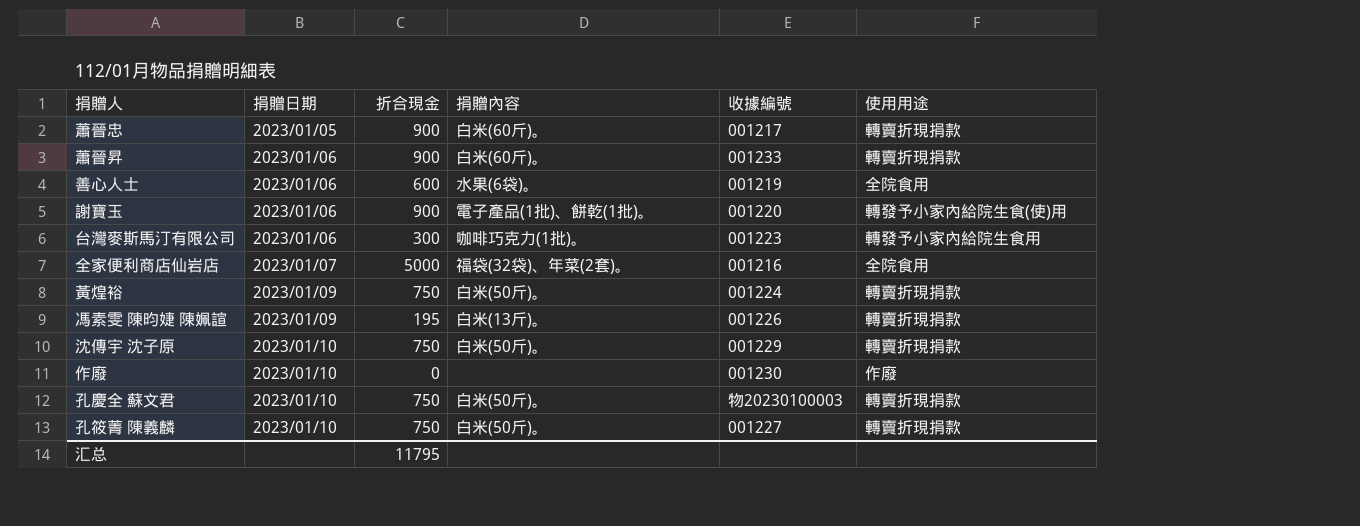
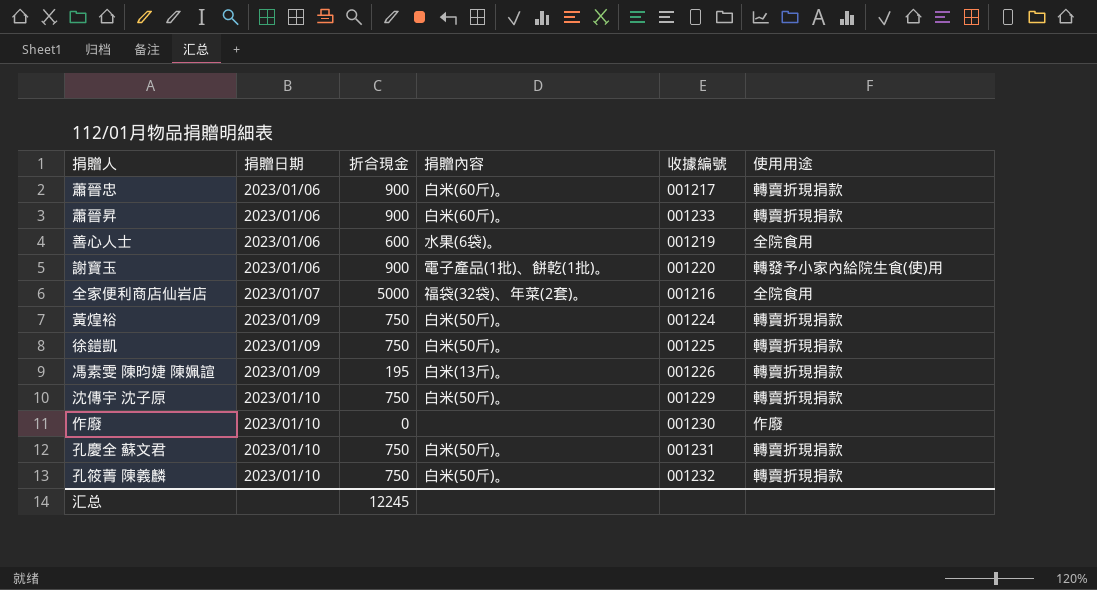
row 台灣麥斯馬汀有限公司: 2023/01/06 | 300 | 咖啡巧克力(1批)。 | 001223 | 轉發予小家內給院生食用 -> none
蕭晉忠 | 捐贈日期: 2023/01/05 -> 2023/01/06
row 徐鎧凱: none -> 2023/01/09 | 750 | 白米(50斤)。 | 001225 | 轉賣折現捐款
孔慶全 蘇文君 | 收據編號: 物20230100003 -> 001231
孔筱菁 陳義麟 | 收據編號: 001227 -> 001232
汇总 | 折合現金: 11795 -> 12245

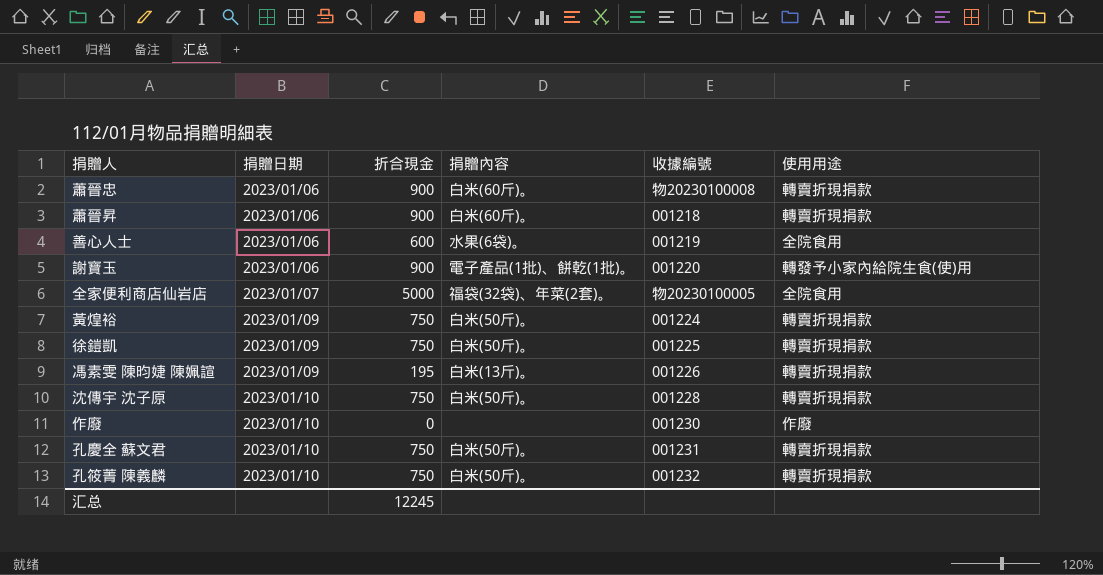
蕭晉忠 | 收據編號: 001217 -> 物20230100008
蕭晉昇 | 收據編號: 001233 -> 001218
全家便利商店仙岩店 | 收據編號: 001216 -> 物20230100005
沈傳宇 沈子原 | 收據編號: 001229 -> 001228

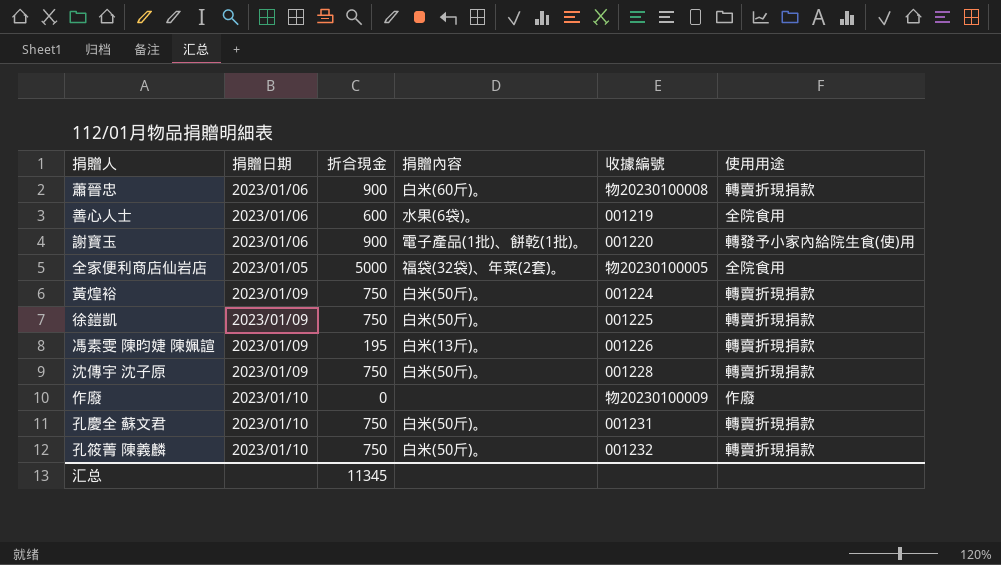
row 蕭晉昇: 2023/01/06 | 900 | 白米(60斤)。 | 001218 | 轉賣折現捐款 -> none
全家便利商店仙岩店 | 捐贈日期: 2023/01/07 -> 2023/01/05
沈傳宇 沈子原 | 捐贈日期: 2023/01/10 -> 2023/01/09
作廢 | 收據編號: 001230 -> 物20230100009
汇总 | 折合現金: 12245 -> 11345

